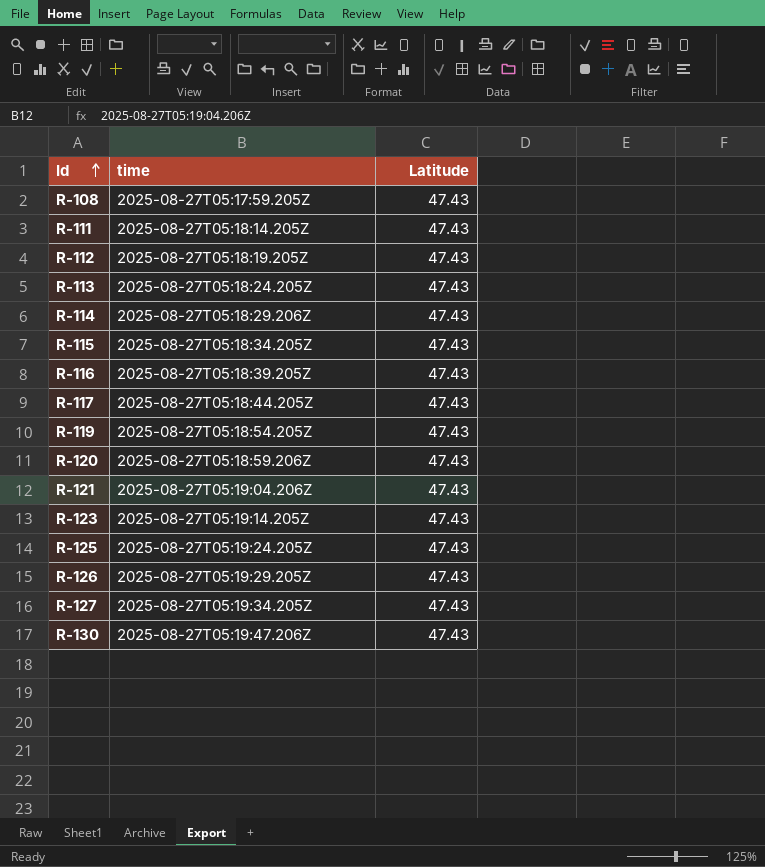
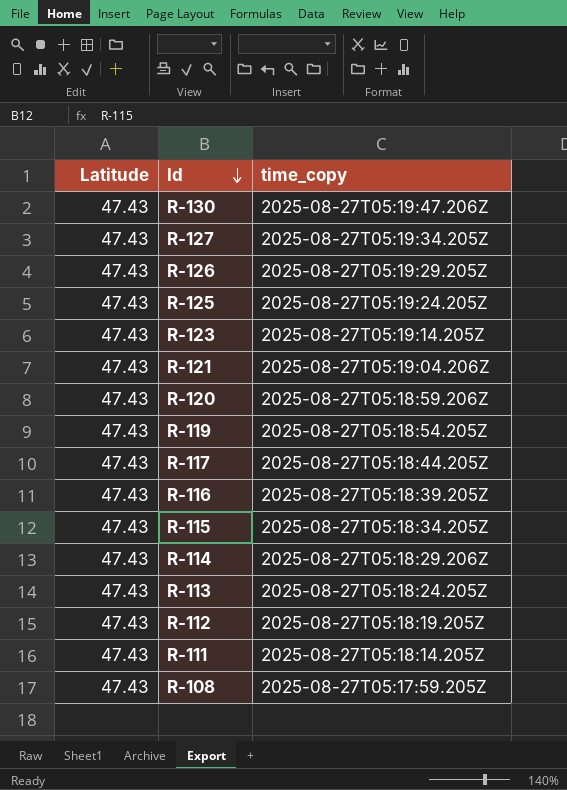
row order: Id ascending -> Id descending
column Latitude | position: 3 -> 1
column name: time -> time_copy

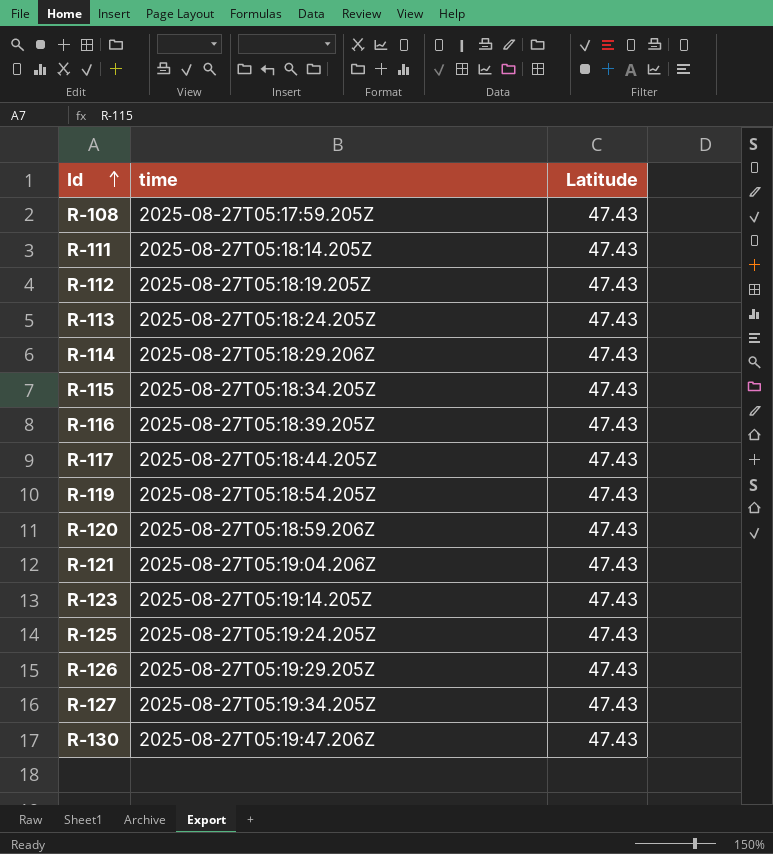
row order: Id descending -> Id ascending
column name: time_copy -> time
column Latitude | position: 1 -> 3

